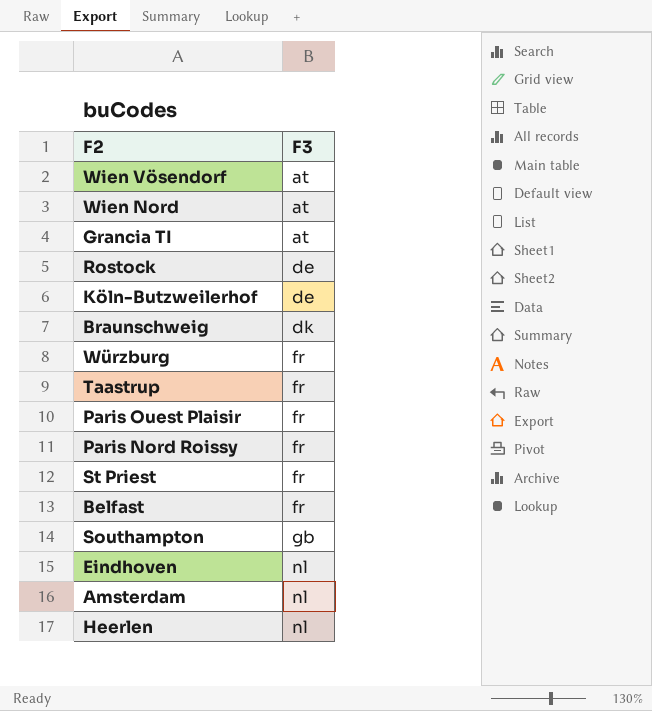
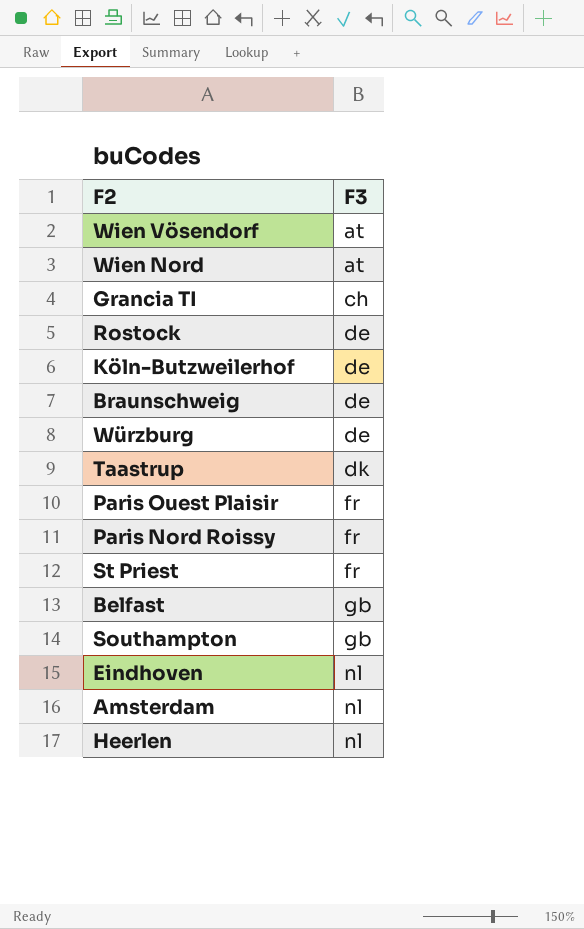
Grancia TI | F3: at -> ch
Braunschweig | F3: dk -> de
Würzburg | F3: fr -> de
Taastrup | F3: fr -> dk
Belfast | F3: fr -> gb

